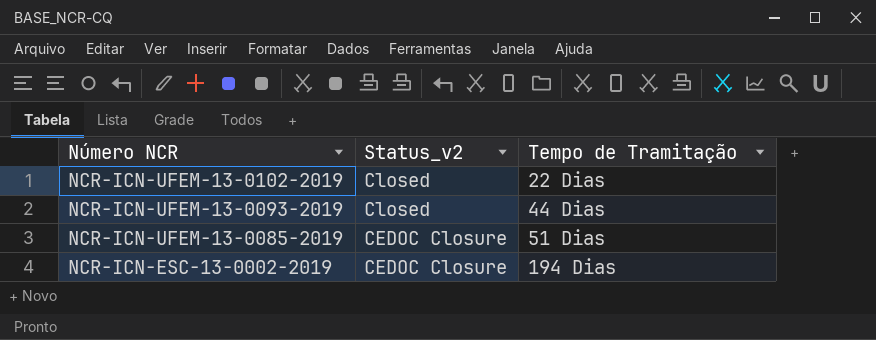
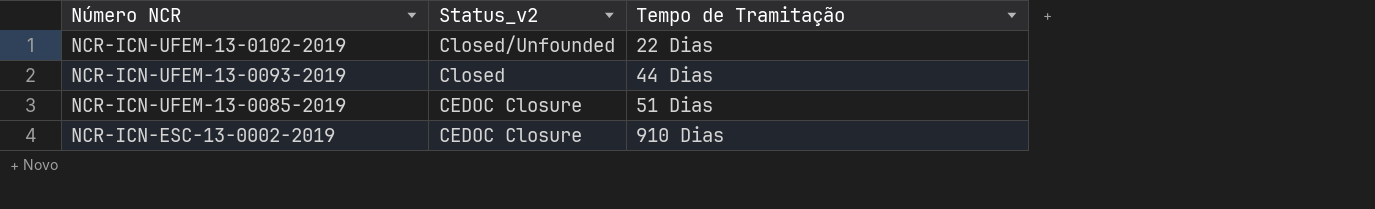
NCR-ICN-UFEM-13-0102-2019 | Status_v2: Closed -> Closed/Unfounded
NCR-ICN-ESC-13-0002-2019 | Tempo de Tramitação: 194 Dias -> 910 Dias

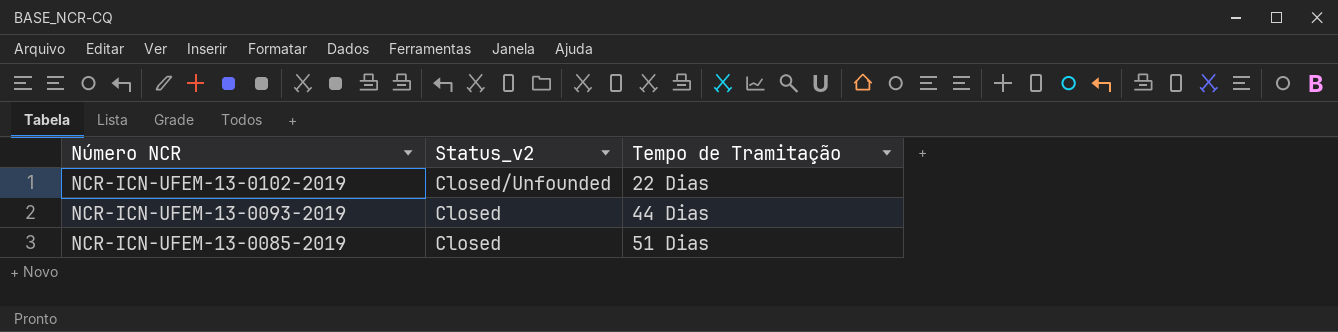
row NCR-ICN-ESC-13-0002-2019: CEDOC Closure | 910 Dias -> none
NCR-ICN-UFEM-13-0085-2019 | Status_v2: CEDOC Closure -> Closed

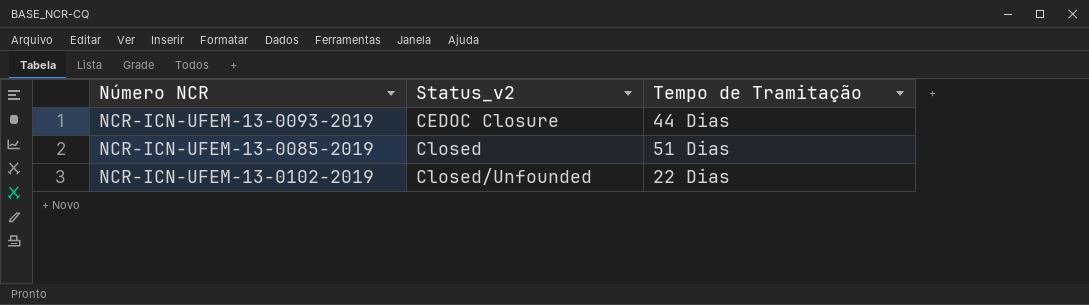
row order: Número NCR descending -> Status_v2 ascending
NCR-ICN-UFEM-13-0093-2019 | Status_v2: Closed -> CEDOC Closure

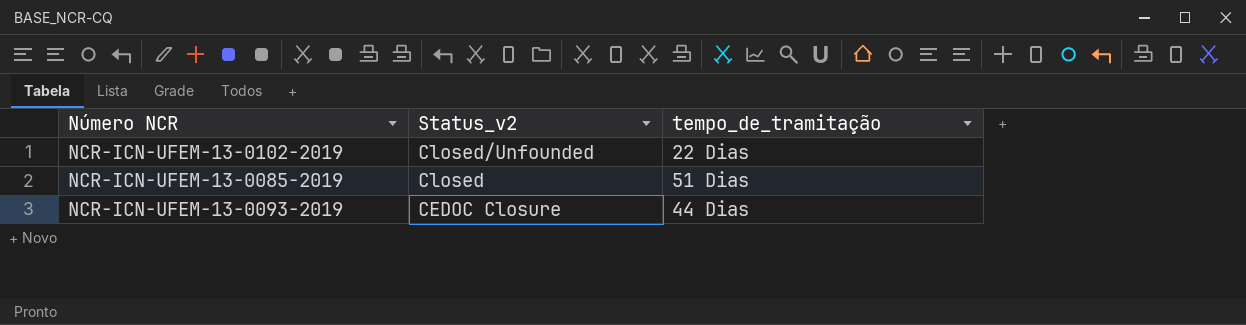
row order: Status_v2 ascending -> Status_v2 descending
column name: Tempo de Tramitação -> tempo_de_tramitação

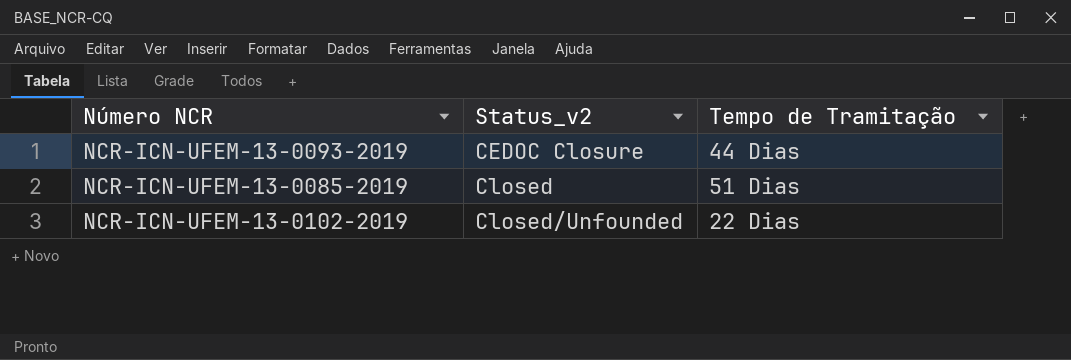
row order: Status_v2 descending -> Status_v2 ascending
column name: tempo_de_tramitação -> Tempo de Tramitação

